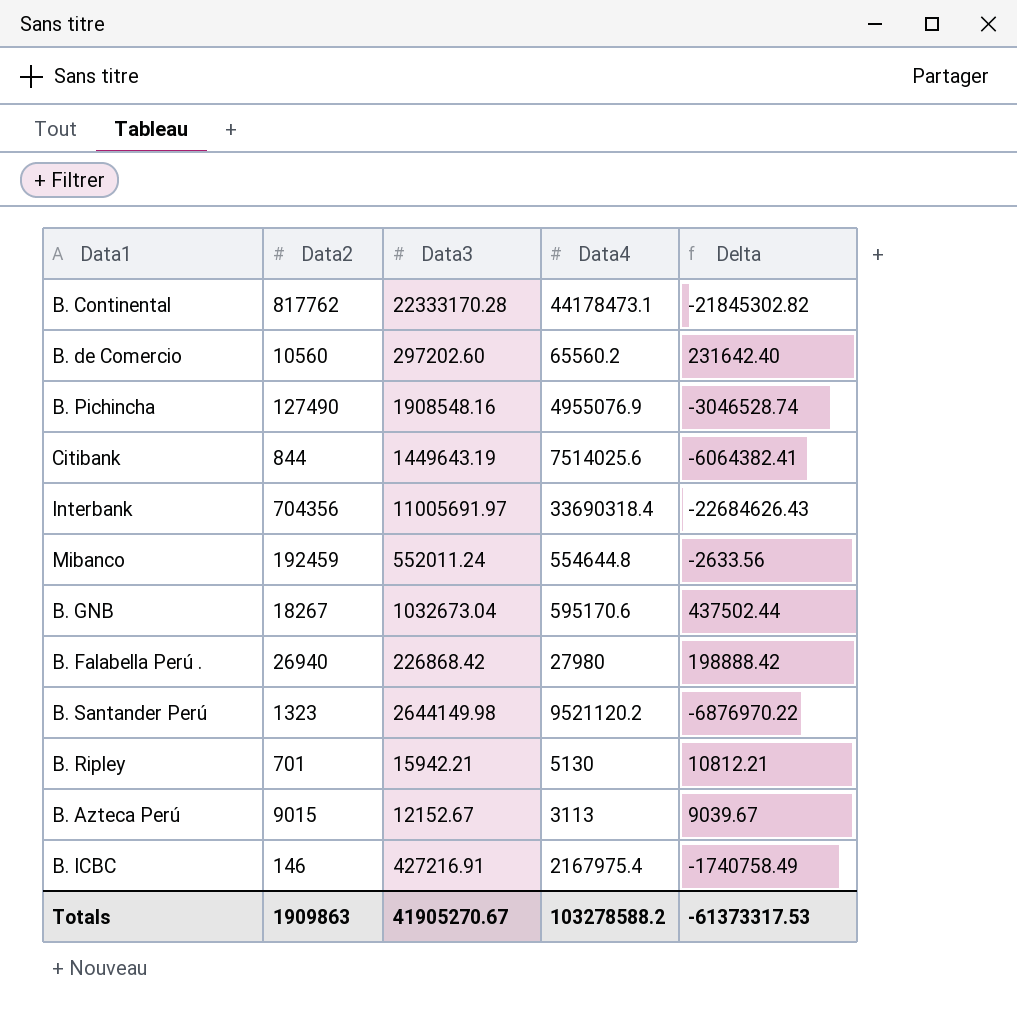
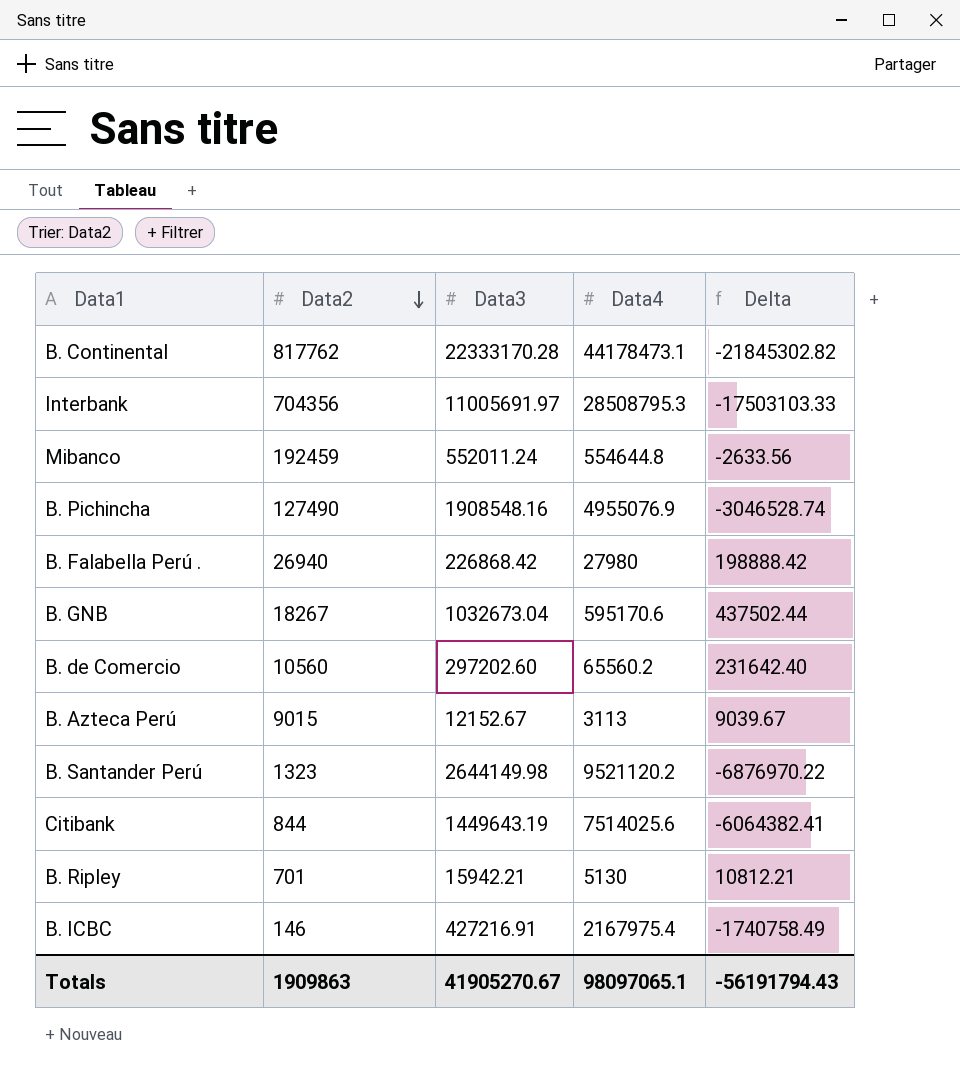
row order: none -> Data2 descending
Interbank | Data4: 33690318.4 -> 28508795.3
Interbank | Delta: -22684626.43 -> -17503103.33
Totals | Data4: 103278588.2 -> 98097065.1
Totals | Delta: -61373317.53 -> -56191794.43

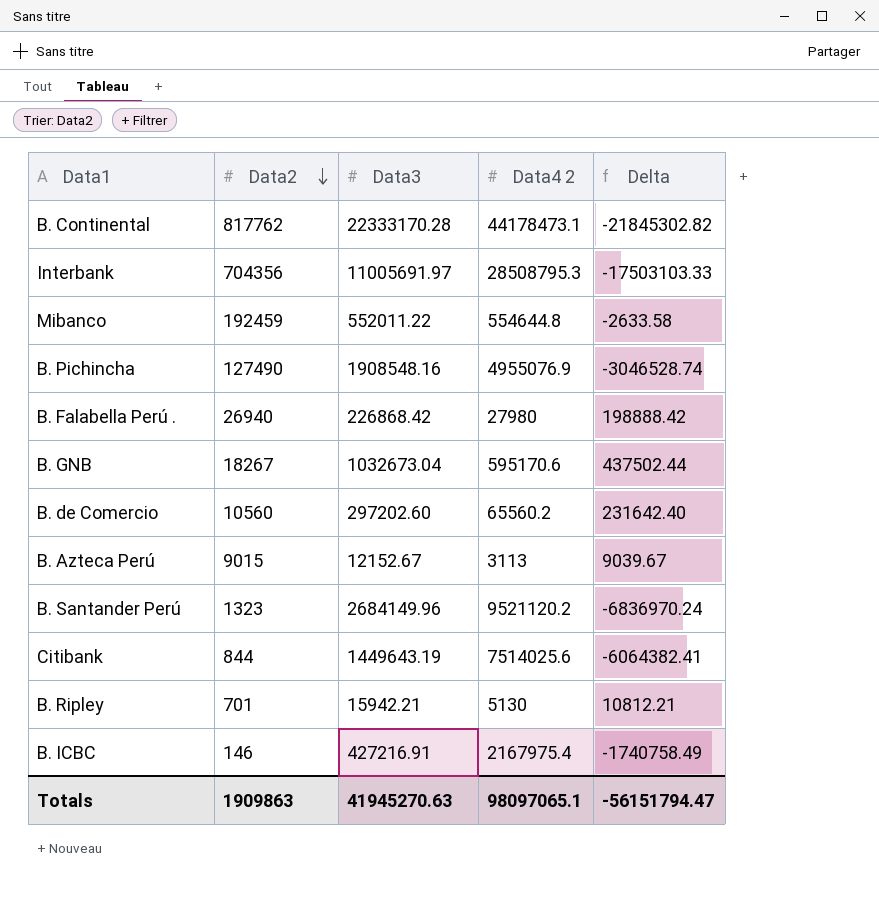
column name: Data4 -> Data4 2
Mibanco | Data3: 552011.24 -> 552011.22
Mibanco | Delta: -2633.56 -> -2633.58
B. Santander Perú | Data3: 2644149.98 -> 2684149.96
B. Santander Perú | Delta: -6876970.22 -> -6836970.24
Totals | Data3: 41905270.67 -> 41945270.63
Totals | Delta: -56191794.43 -> -56151794.47

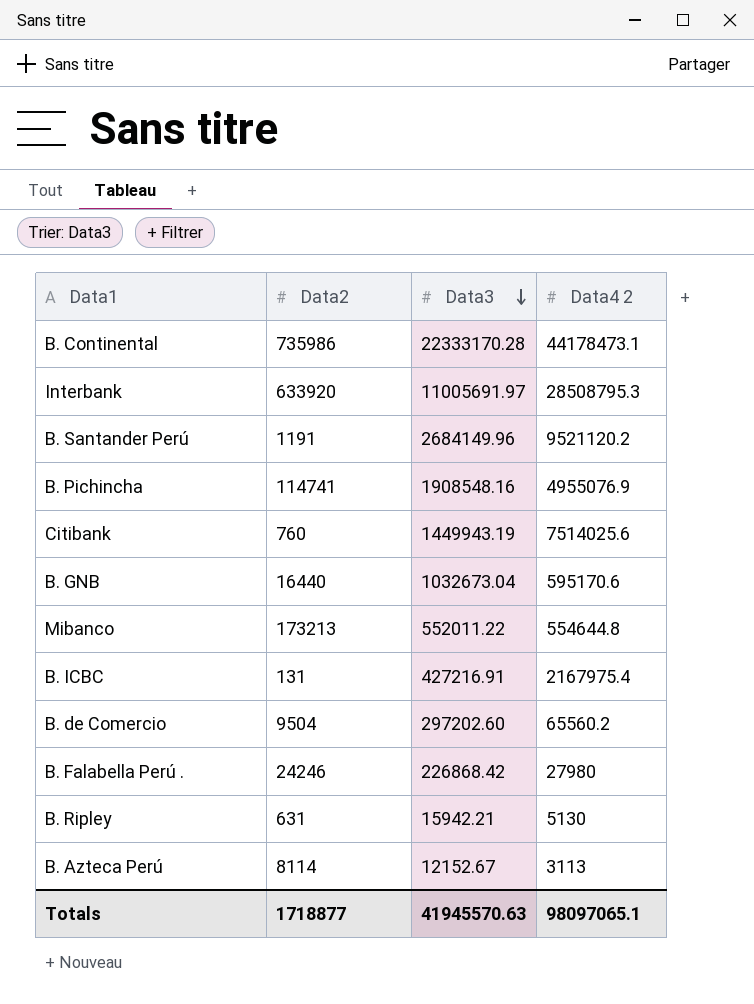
row order: Data2 descending -> Data3 descending
column Delta | formula: [Data3] - [Data4 2] -> none
B. Continental | Data2: 817762 -> 735986
Interbank | Data2: 704356 -> 633920
B. Santander Perú | Data2: 1323 -> 1191
B. Pichincha | Data2: 127490 -> 114741
Citibank | Data2: 844 -> 760
Citibank | Data3: 1449643.19 -> 1449943.19
B. GNB | Data2: 18267 -> 16440
Mibanco | Data2: 192459 -> 173213
B. ICBC | Data2: 146 -> 131
B. de Comercio | Data2: 10560 -> 9504
B. Falabella Perú . | Data2: 26940 -> 24246
B. Ripley | Data2: 701 -> 631
B. Azteca Perú | Data2: 9015 -> 8114
Totals | Data2: 1909863 -> 1718877
Totals | Data3: 41945270.63 -> 41945570.63

